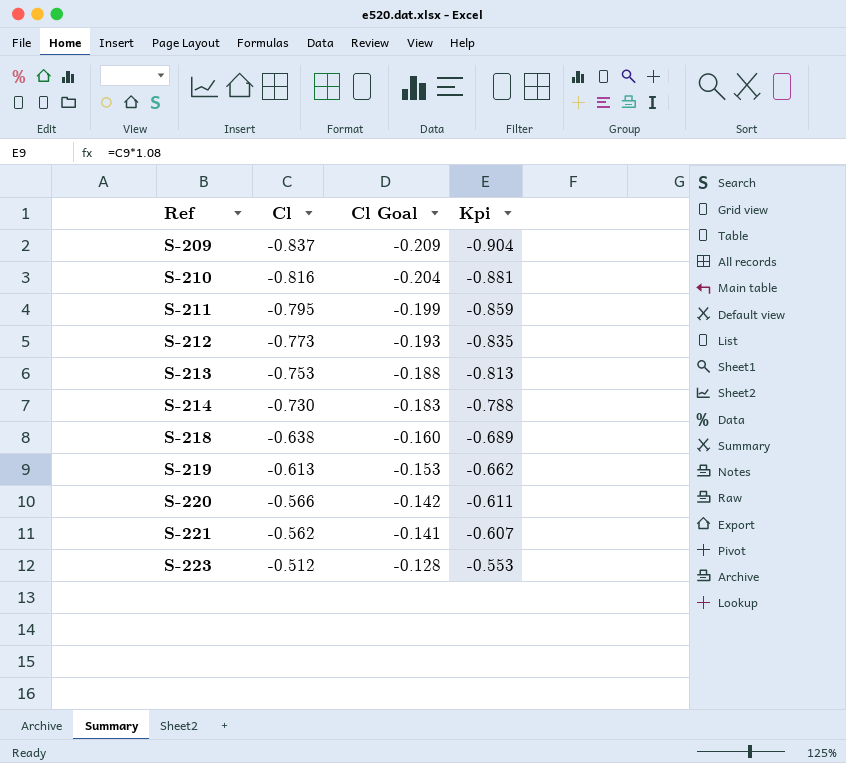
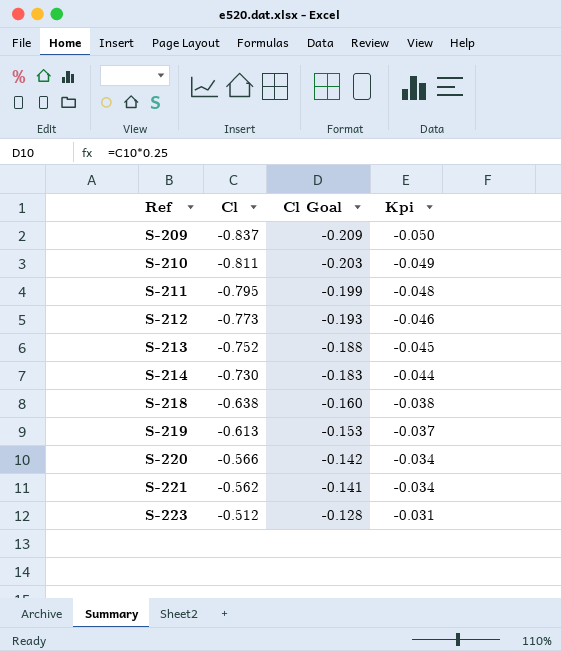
column Kpi | formula: [Cl] * 1.08 -> [Cl] * 0.06
S-210 | Cl: -0.816 -> -0.811
S-210 | Cl Goal: -0.204 -> -0.203
S-213 | Cl: -0.753 -> -0.752

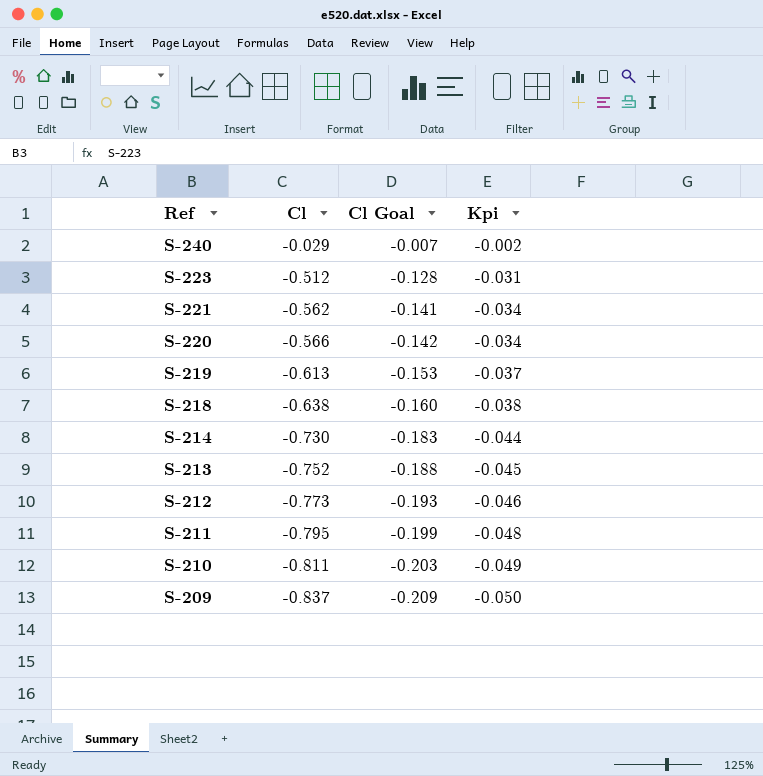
row order: Ref ascending -> Ref descending
row S-240: none -> -0.029 | -0.007 | -0.002

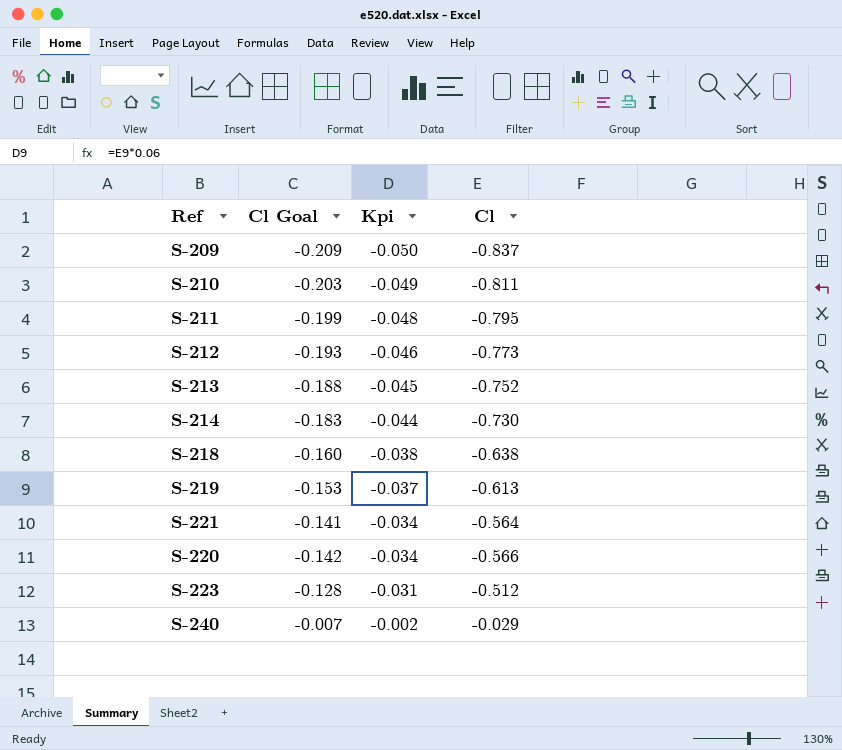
row order: Ref descending -> Kpi ascending
column Cl | position: 2 -> 4
S-221 | Cl: -0.562 -> -0.564

